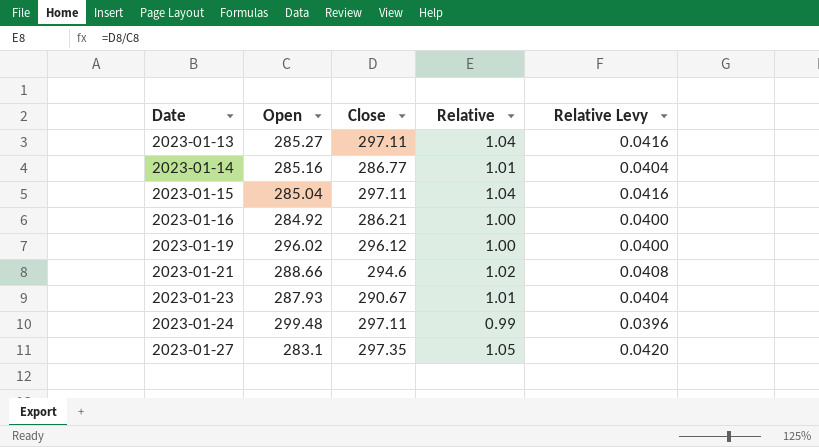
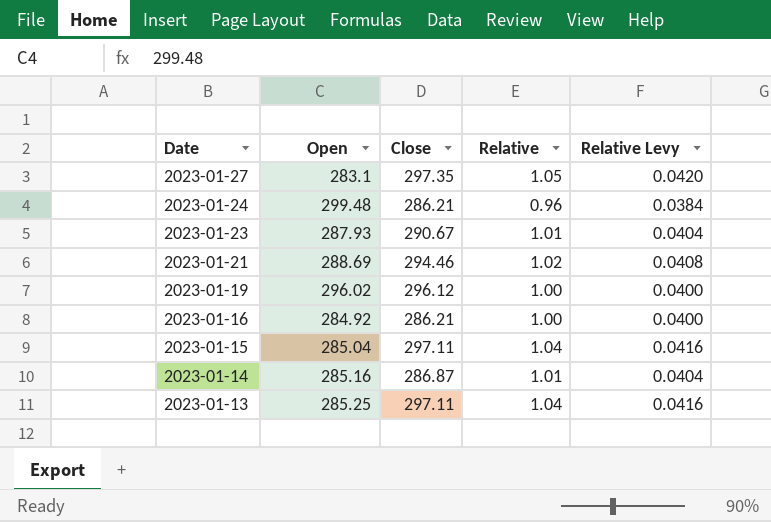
row order: Date ascending -> Date descending
2023-01-24 | Close: 297.11 -> 286.21
2023-01-24 | Relative: 0.99 -> 0.96
2023-01-24 | Relative Levy: 0.0396 -> 0.0384
2023-01-21 | Open: 288.66 -> 288.69
2023-01-21 | Close: 294.6 -> 294.46
2023-01-14 | Close: 286.77 -> 286.87
2023-01-13 | Open: 285.27 -> 285.25

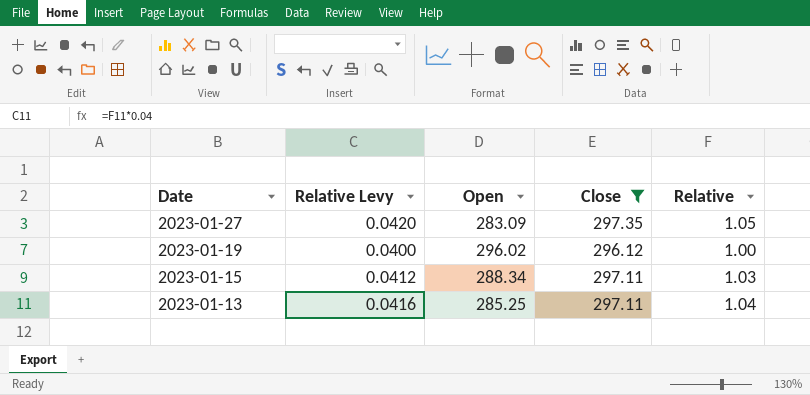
filter: none -> Close >= 296.12
column Relative Levy | position: 5 -> 2
2023-01-27 | Open: 283.1 -> 283.09
2023-01-15 | Relative Levy: 0.0416 -> 0.0412
2023-01-15 | Open: 285.04 -> 288.34
2023-01-15 | Relative: 1.04 -> 1.03

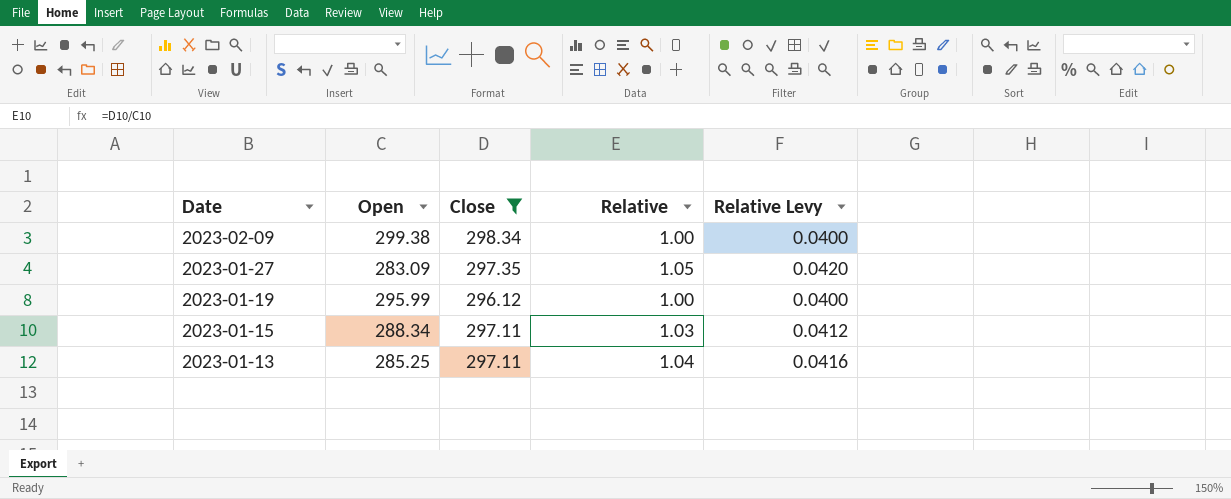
column Relative Levy | position: 2 -> 5
row 2023-02-09: none -> 299.38 | 298.34 | 1.00 | 0.0400
2023-01-19 | Open: 296.02 -> 295.99

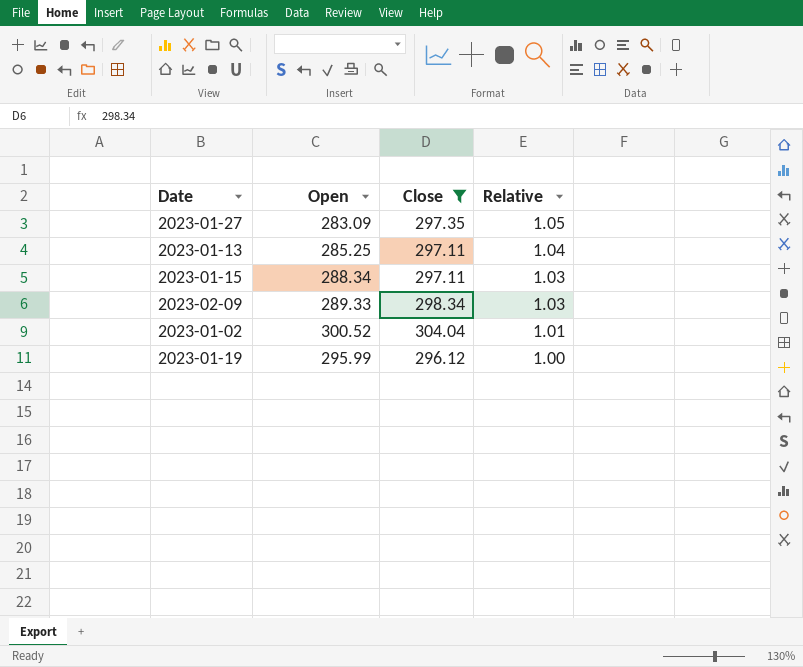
row order: Date descending -> Relative descending
column Relative Levy | formula: [Relative] * 0.04 -> none
2023-02-09 | Open: 299.38 -> 289.33
2023-02-09 | Relative: 1.00 -> 1.03
row 2023-01-02: none -> 300.52 | 304.04 | 1.01

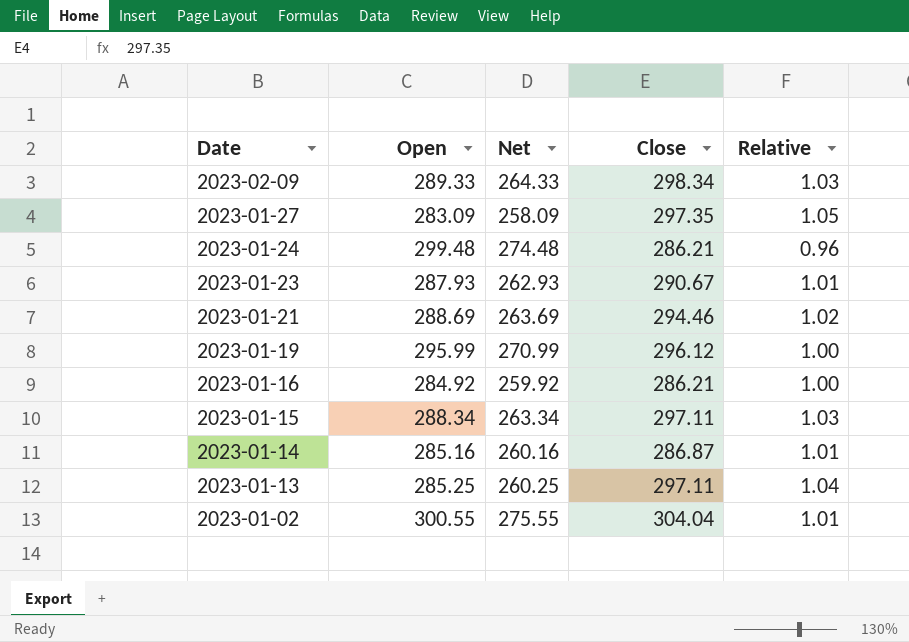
filter: Close >= 296.12 -> none
row order: Relative descending -> Date descending
column Net | formula: none -> [Open] - 25
2023-01-02 | Open: 300.52 -> 300.55

